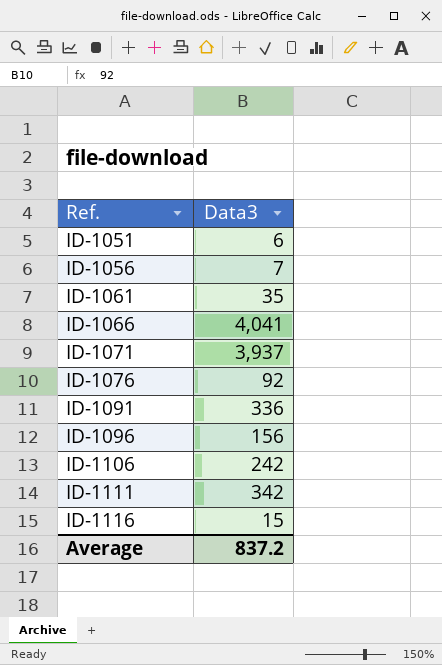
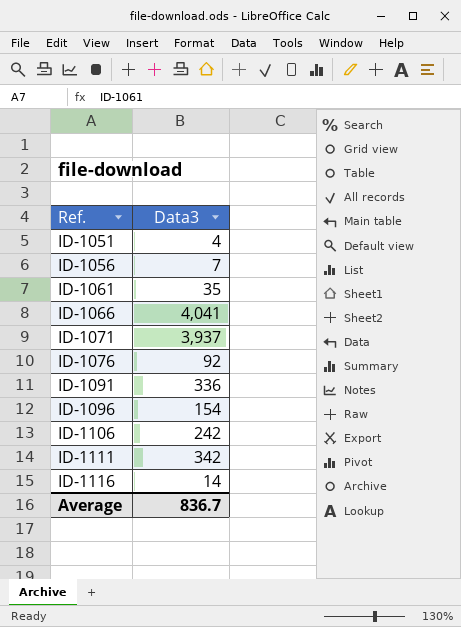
ID-1051 | Data3: 6 -> 4
ID-1096 | Data3: 156 -> 154
ID-1116 | Data3: 15 -> 14
Average | Data3: 837.2 -> 836.7

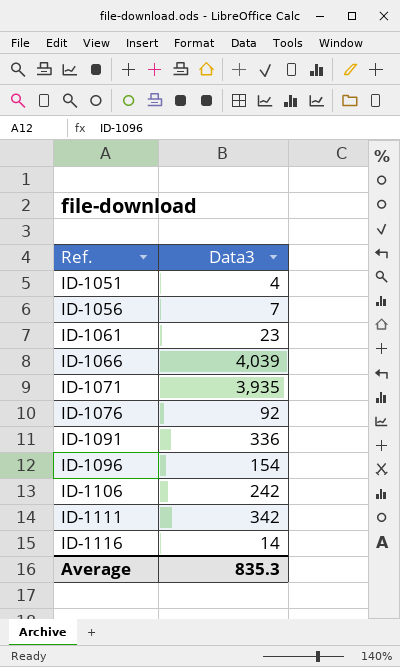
ID-1061 | Data3: 35 -> 23
ID-1066 | Data3: 4,041 -> 4,039
ID-1071 | Data3: 3,937 -> 3,935
Average | Data3: 836.7 -> 835.3

